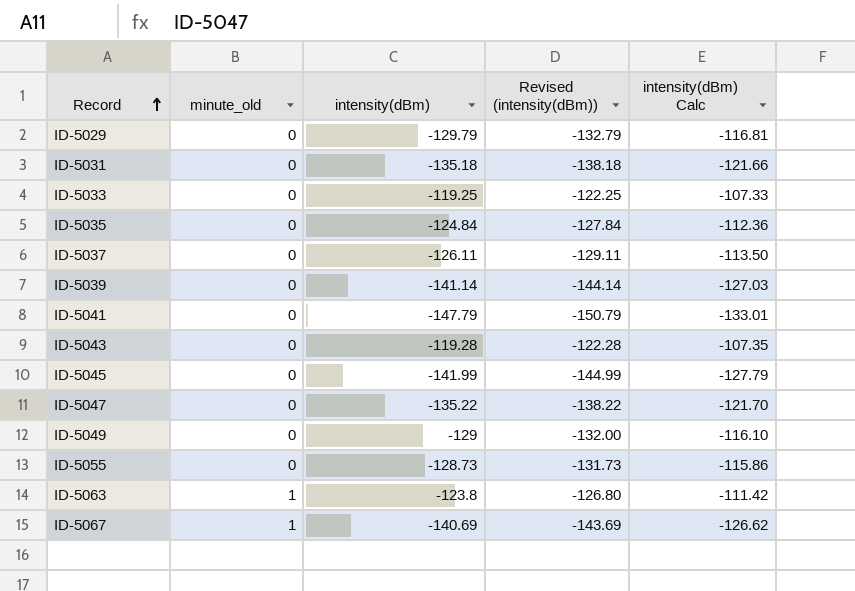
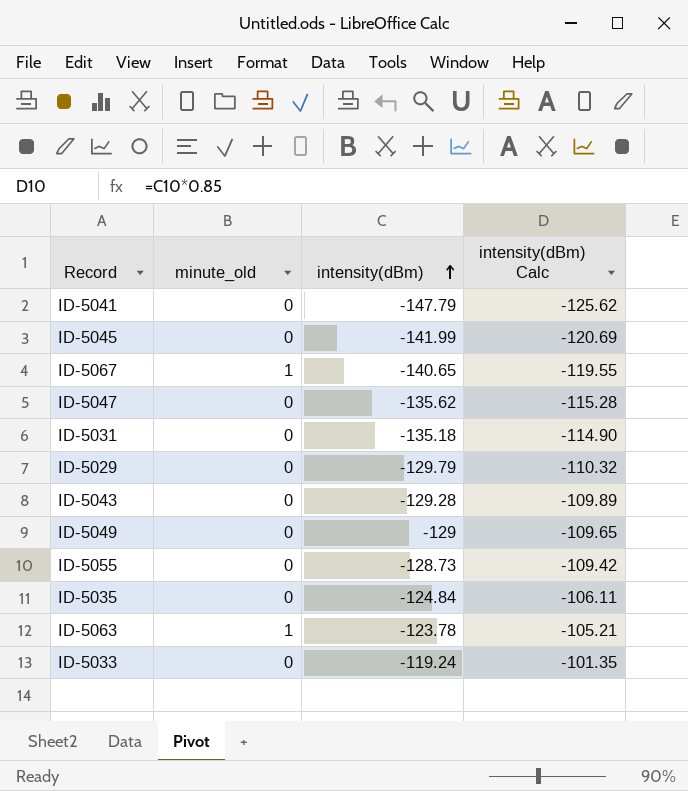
row order: Record ascending -> intensity(dBm) ascending
column Revised (intensity(dBm)) | formula: [intensity(dBm)] - 3 -> none
column intensity(dBm) Calc | formula: [intensity(dBm)] * 0.9 -> [intensity(dBm)] * 0.85
row ID-5037: 0 | -126.11 | -129.11 | -113.50 -> none
row ID-5039: 0 | -141.14 | -144.14 | -127.03 -> none
ID-5067 | intensity(dBm): -140.69 -> -140.65
ID-5047 | intensity(dBm): -135.22 -> -135.62
ID-5043 | intensity(dBm): -119.28 -> -129.28
ID-5063 | intensity(dBm): -123.8 -> -123.78
ID-5033 | intensity(dBm): -119.25 -> -119.24

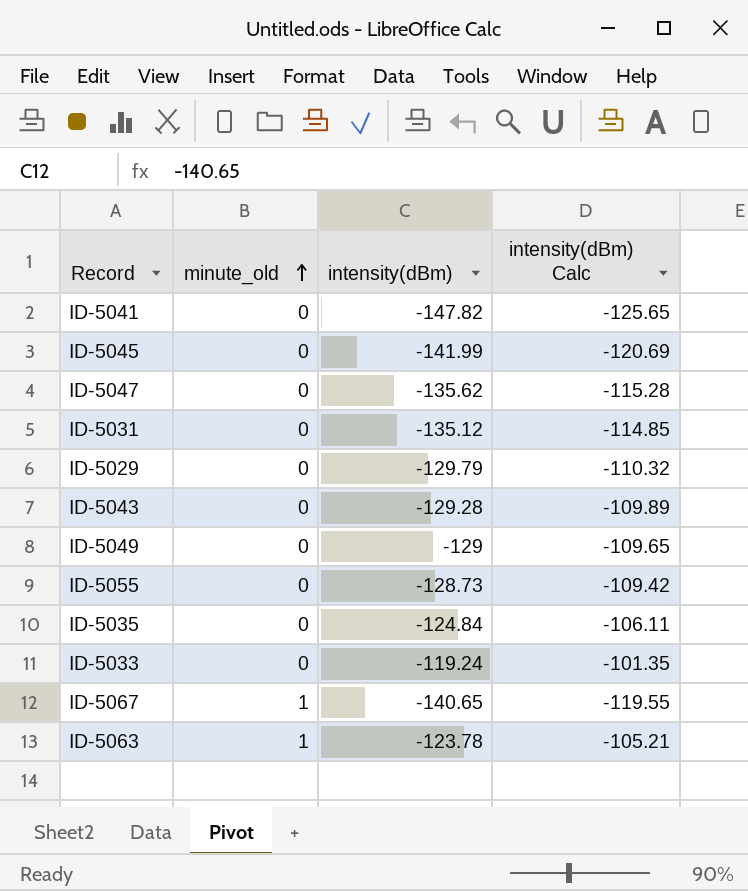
row order: intensity(dBm) ascending -> minute_old ascending
ID-5041 | intensity(dBm): -147.79 -> -147.82
ID-5041 | intensity(dBm) Calc: -125.62 -> -125.65
ID-5031 | intensity(dBm): -135.18 -> -135.12
ID-5031 | intensity(dBm) Calc: -114.90 -> -114.85

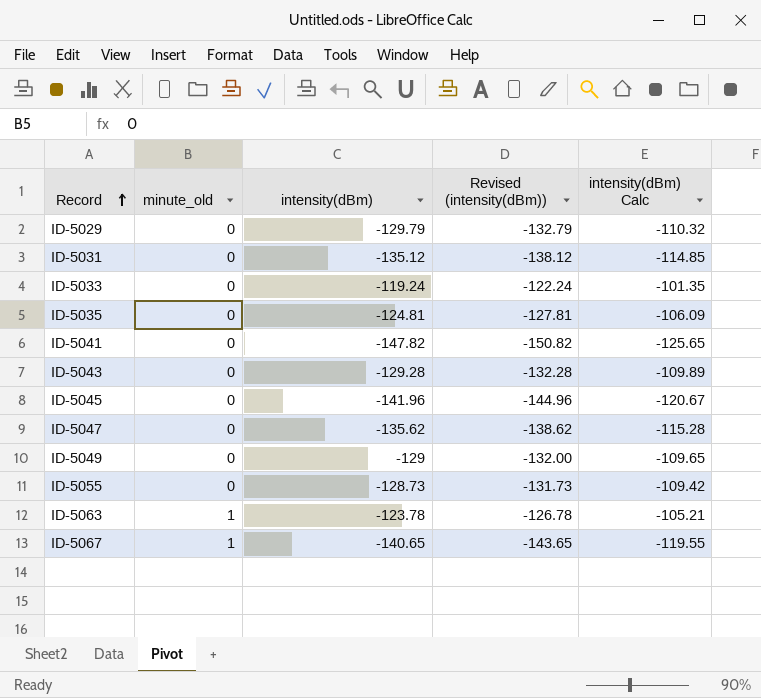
row order: minute_old ascending -> Record ascending
column Revised (intensity(dBm)) | formula: none -> [intensity(dBm)] - 3
ID-5035 | intensity(dBm): -124.84 -> -124.81
ID-5035 | intensity(dBm) Calc: -106.11 -> -106.09
ID-5045 | intensity(dBm): -141.99 -> -141.96
ID-5045 | intensity(dBm) Calc: -120.69 -> -120.67

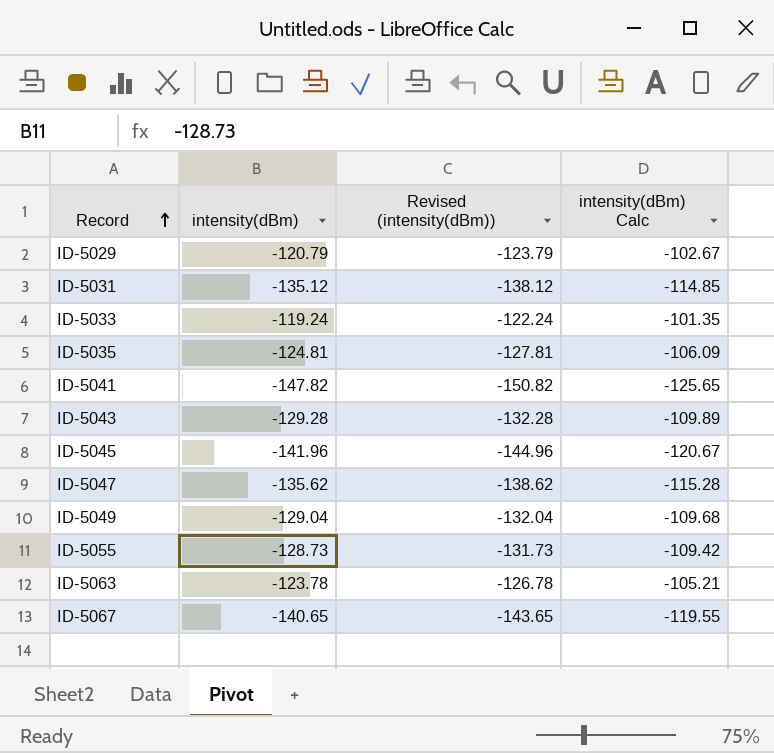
column minute_old | position: 2 -> none
ID-5029 | intensity(dBm): -129.79 -> -120.79
ID-5029 | Revised (intensity(dBm)): -132.79 -> -123.79
ID-5029 | intensity(dBm) Calc: -110.32 -> -102.67
ID-5049 | intensity(dBm): -129 -> -129.04
ID-5049 | Revised (intensity(dBm)): -132.00 -> -132.04
ID-5049 | intensity(dBm) Calc: -109.65 -> -109.68

